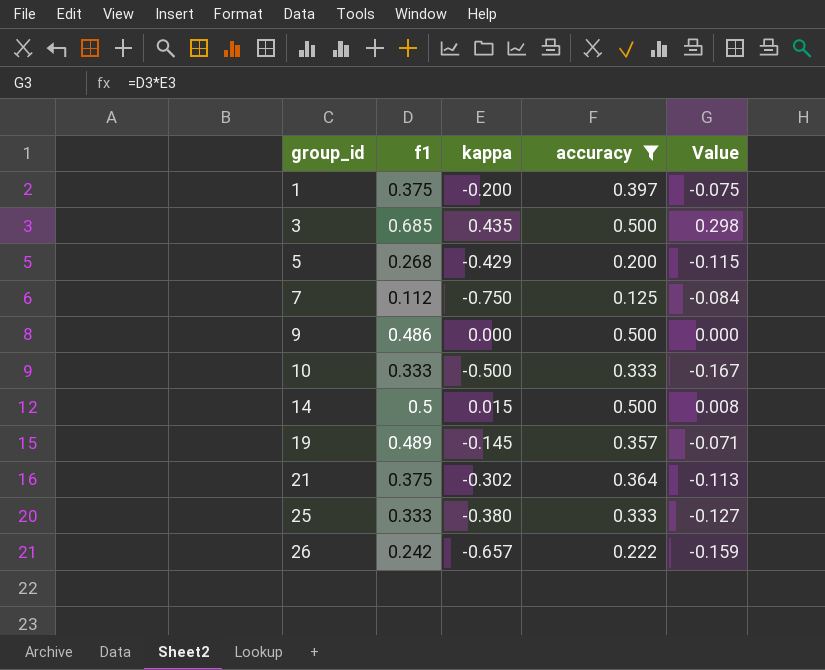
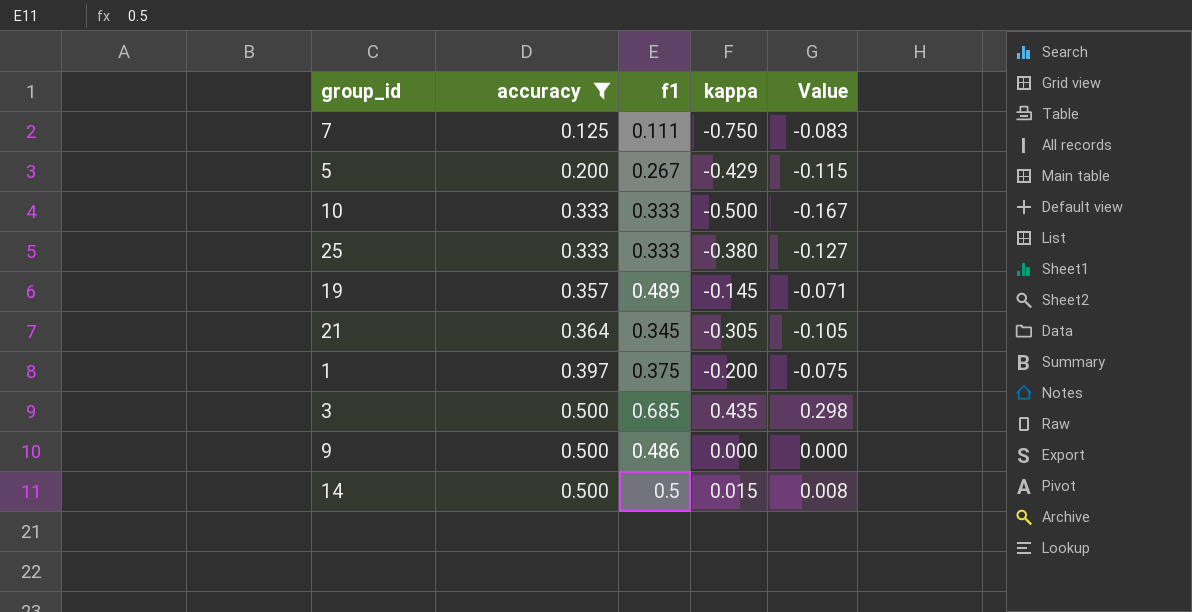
row order: group_id ascending -> accuracy ascending
column accuracy | position: 4 -> 2
row 26: 0.242 | -0.657 | 0.222 | -0.159 -> none
7 | f1: 0.112 -> 0.111
7 | Value: -0.084 -> -0.083
5 | f1: 0.268 -> 0.267
21 | f1: 0.375 -> 0.345
21 | kappa: -0.302 -> -0.305
21 | Value: -0.113 -> -0.105

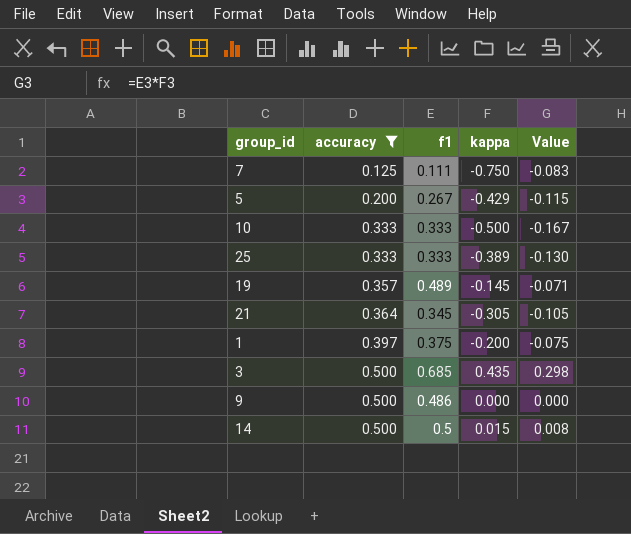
25 | kappa: -0.380 -> -0.389
25 | Value: -0.127 -> -0.130

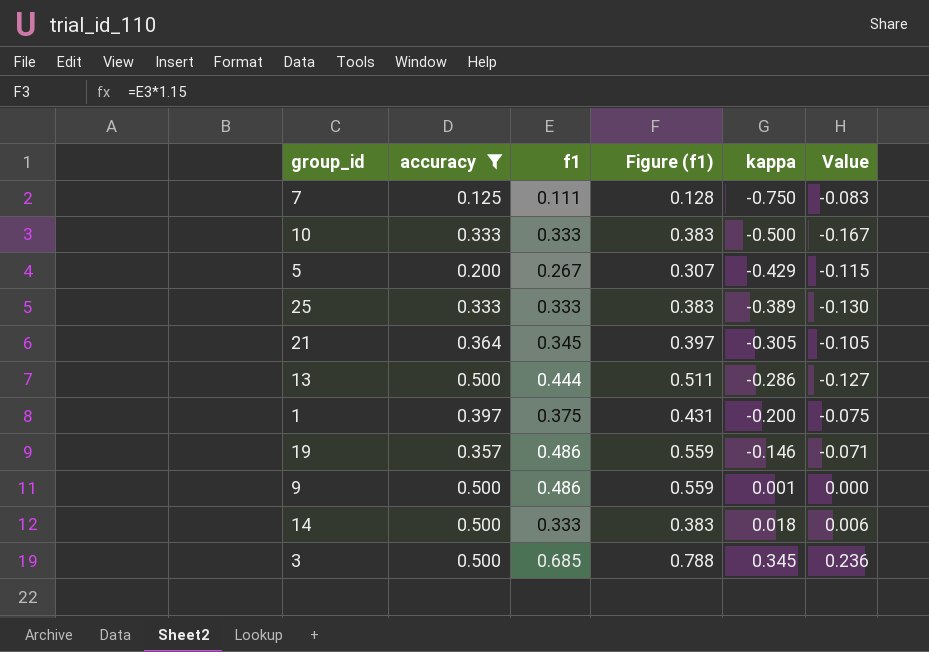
row order: accuracy ascending -> kappa ascending
column Figure (f1) | formula: none -> [f1] * 1.15
row 13: none -> 0.500 | 0.444 | 0.511 | -0.286 | -0.127
19 | f1: 0.489 -> 0.486
19 | kappa: -0.145 -> -0.146
9 | kappa: 0.000 -> 0.001
14 | f1: 0.5 -> 0.333
14 | kappa: 0.015 -> 0.018
14 | Value: 0.008 -> 0.006
3 | kappa: 0.435 -> 0.345
3 | Value: 0.298 -> 0.236

